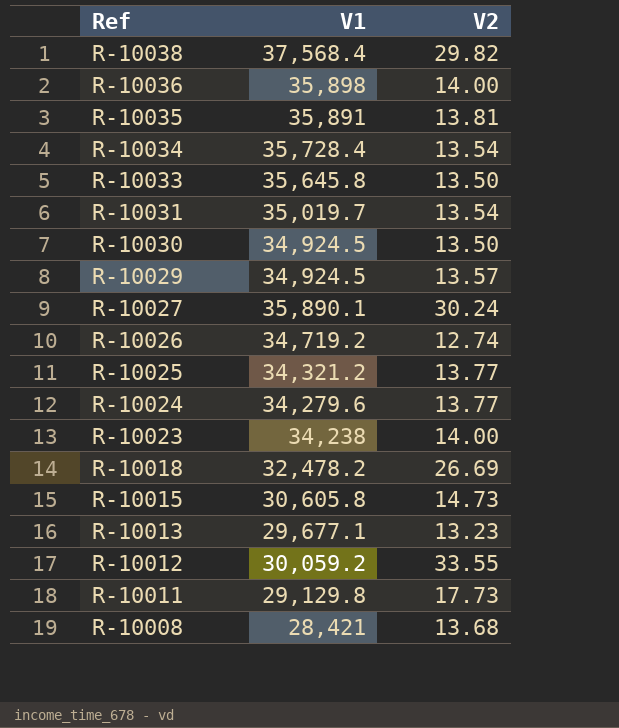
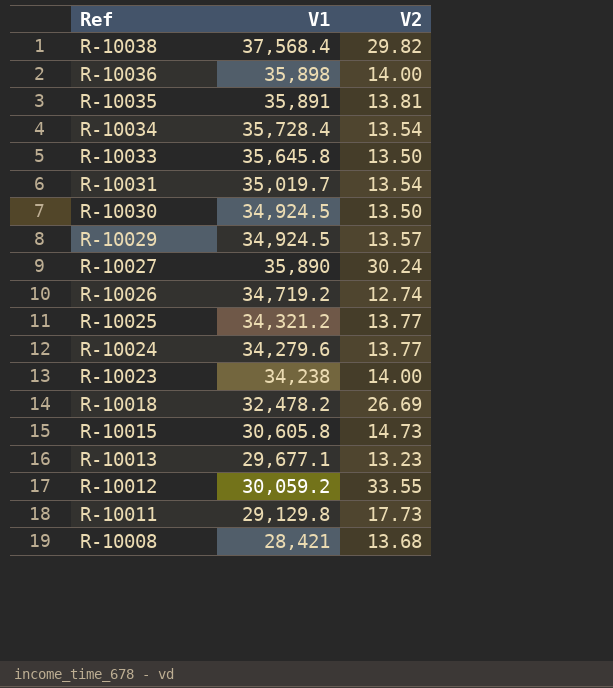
R-10027 | V1: 35,890.1 -> 35,890

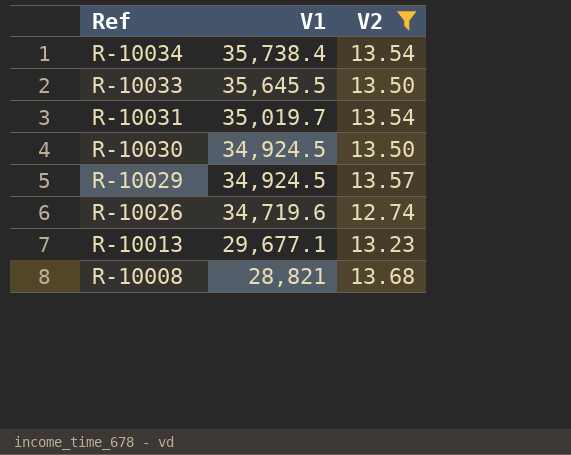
filter: none -> V2 <= 13.68
R-10034 | V1: 35,728.4 -> 35,738.4
R-10033 | V1: 35,645.8 -> 35,645.5
R-10026 | V1: 34,719.2 -> 34,719.6
R-10008 | V1: 28,421 -> 28,821

